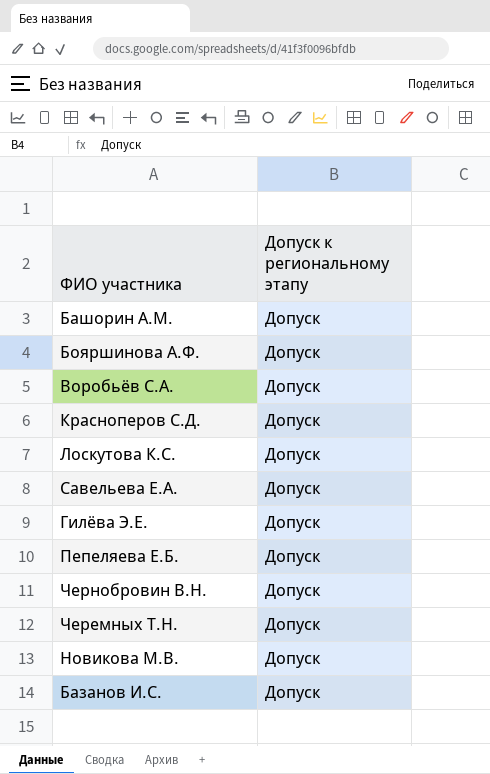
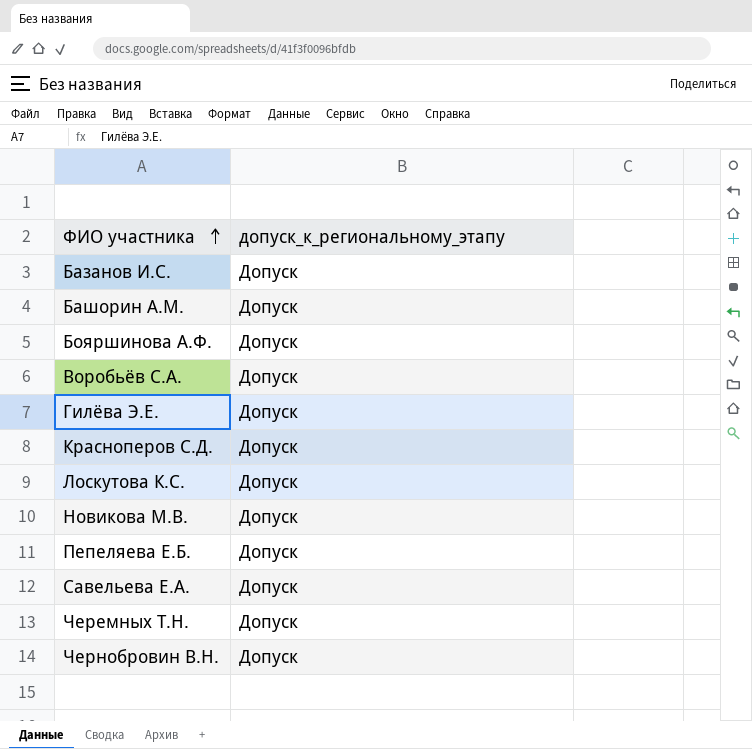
row order: none -> ФИО участника ascending
column name: Допуск к региональному этапу -> допуск_к_региональному_этапу

